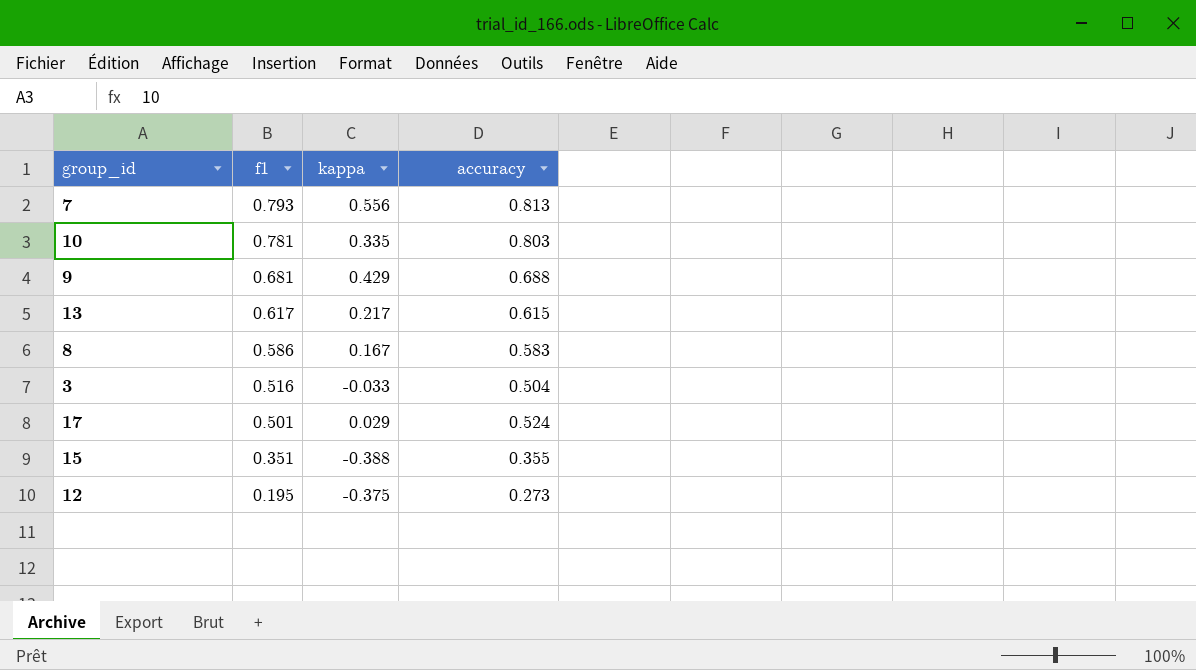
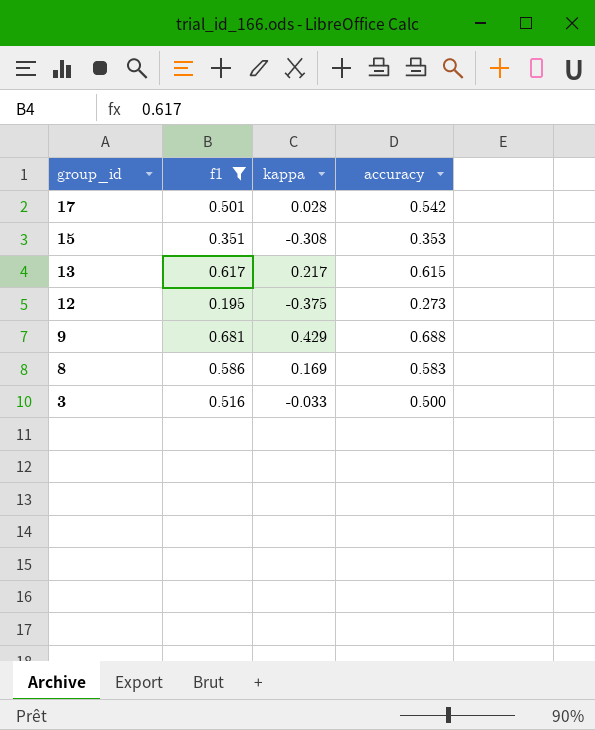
filter: none -> f1 <= 0.681
row order: f1 descending -> group_id descending
17 | kappa: 0.029 -> 0.028
17 | accuracy: 0.524 -> 0.542
15 | kappa: -0.388 -> -0.308
15 | accuracy: 0.355 -> 0.353
8 | kappa: 0.167 -> 0.169
3 | accuracy: 0.504 -> 0.500

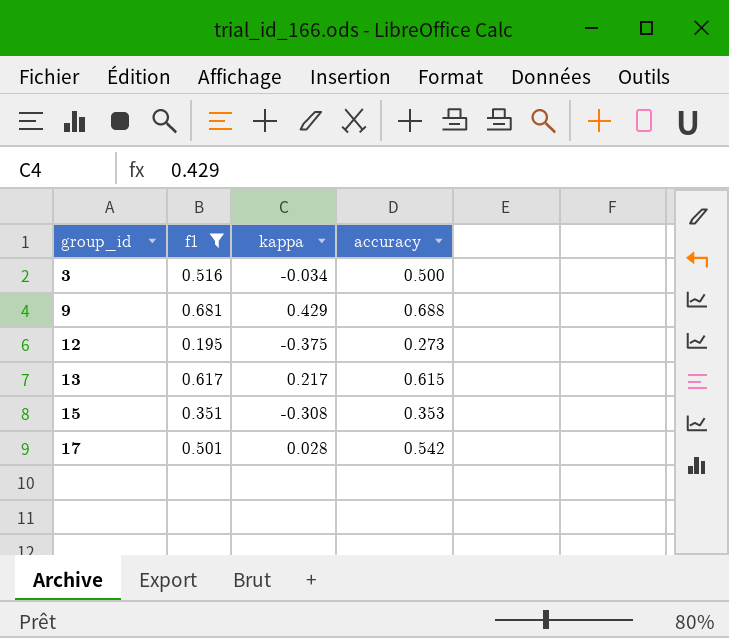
row order: group_id descending -> group_id ascending
row 8: 0.586 | 0.169 | 0.583 -> none
3 | kappa: -0.033 -> -0.034

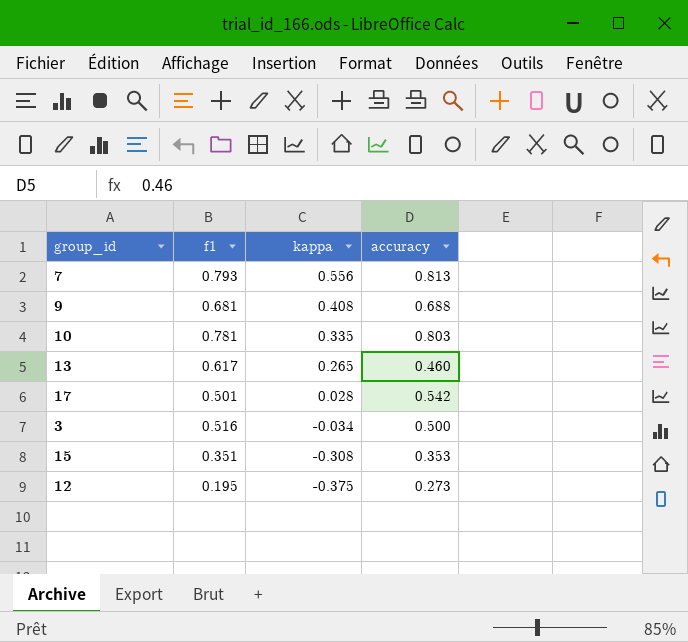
filter: f1 <= 0.681 -> none
row order: group_id ascending -> kappa descending
9 | kappa: 0.429 -> 0.408
13 | kappa: 0.217 -> 0.265
13 | accuracy: 0.615 -> 0.460

